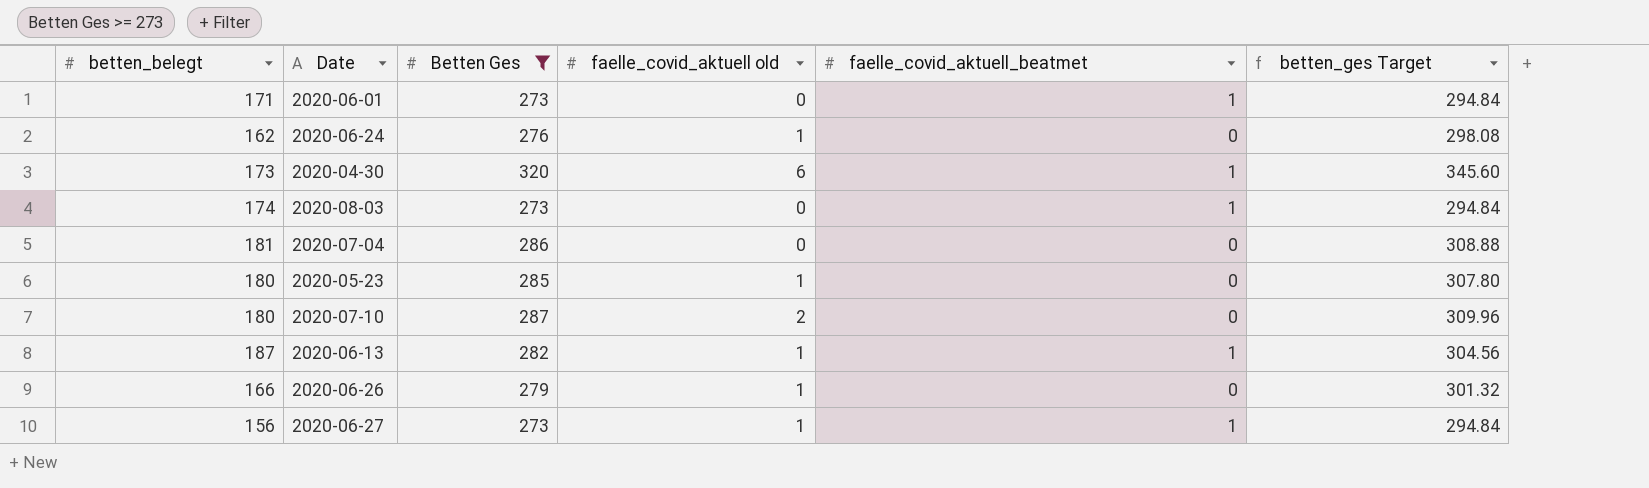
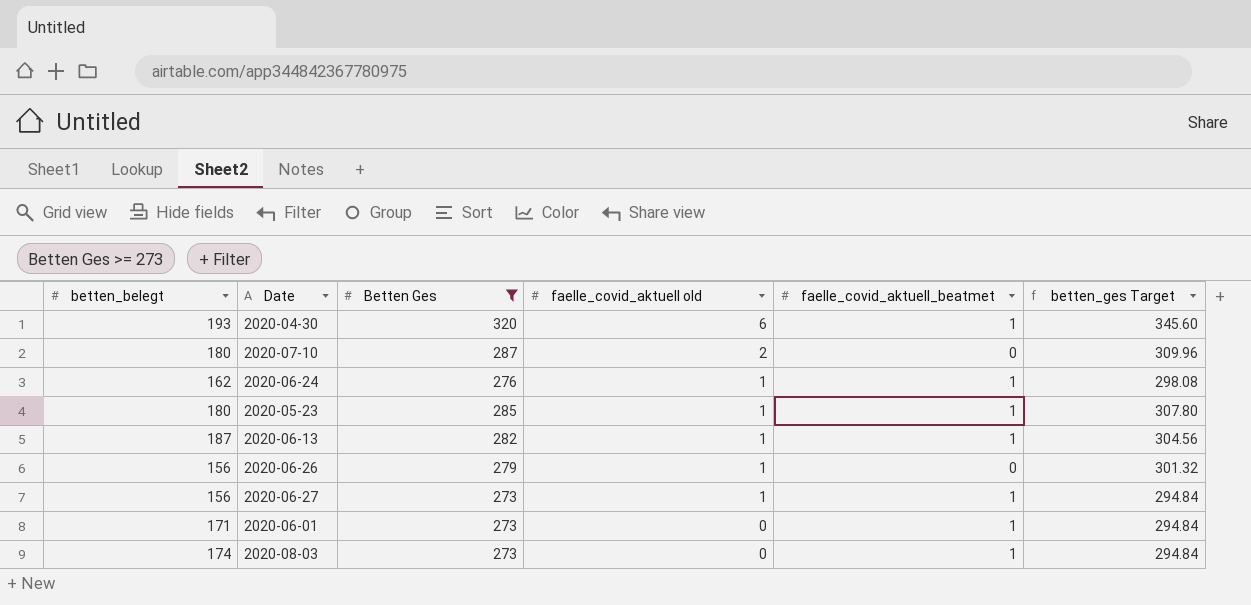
row order: none -> faelle_covid_aktuell old descending
row 2020-07-04: 181 | 286 | 0 | 0 | 308.88 -> none
2020-04-30 | betten_belegt: 173 -> 193
2020-06-24 | faelle_covid_aktuell_beatmet: 0 -> 1
2020-05-23 | faelle_covid_aktuell_beatmet: 0 -> 1
2020-06-26 | betten_belegt: 166 -> 156

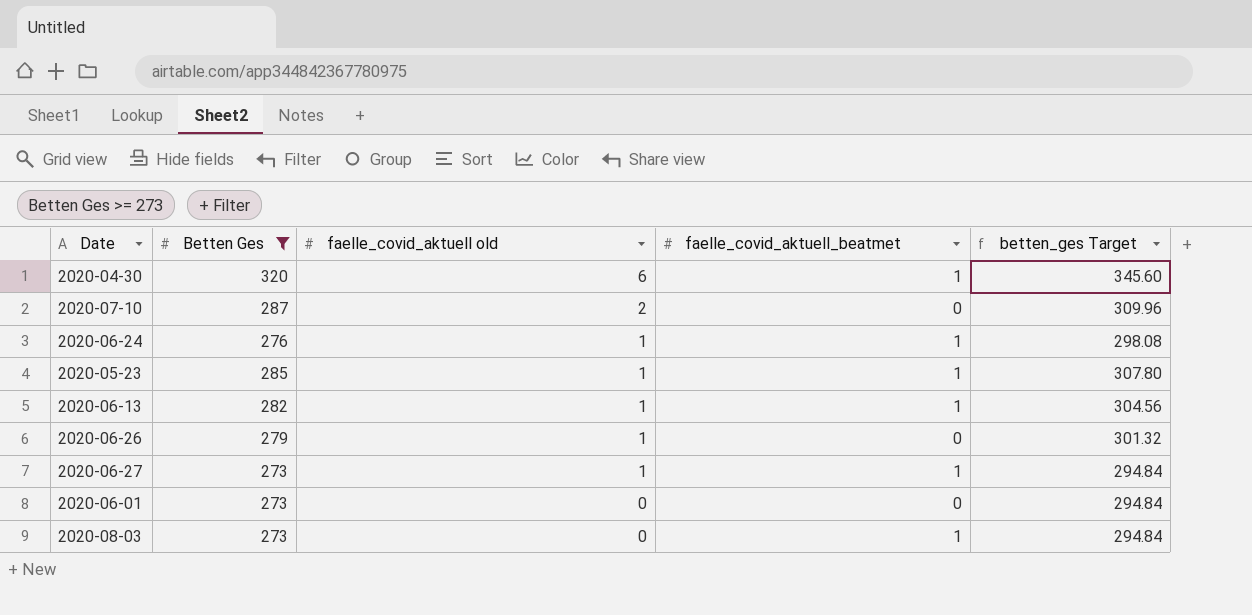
column betten_belegt | position: 1 -> none
2020-06-01 | faelle_covid_aktuell_beatmet: 1 -> 0

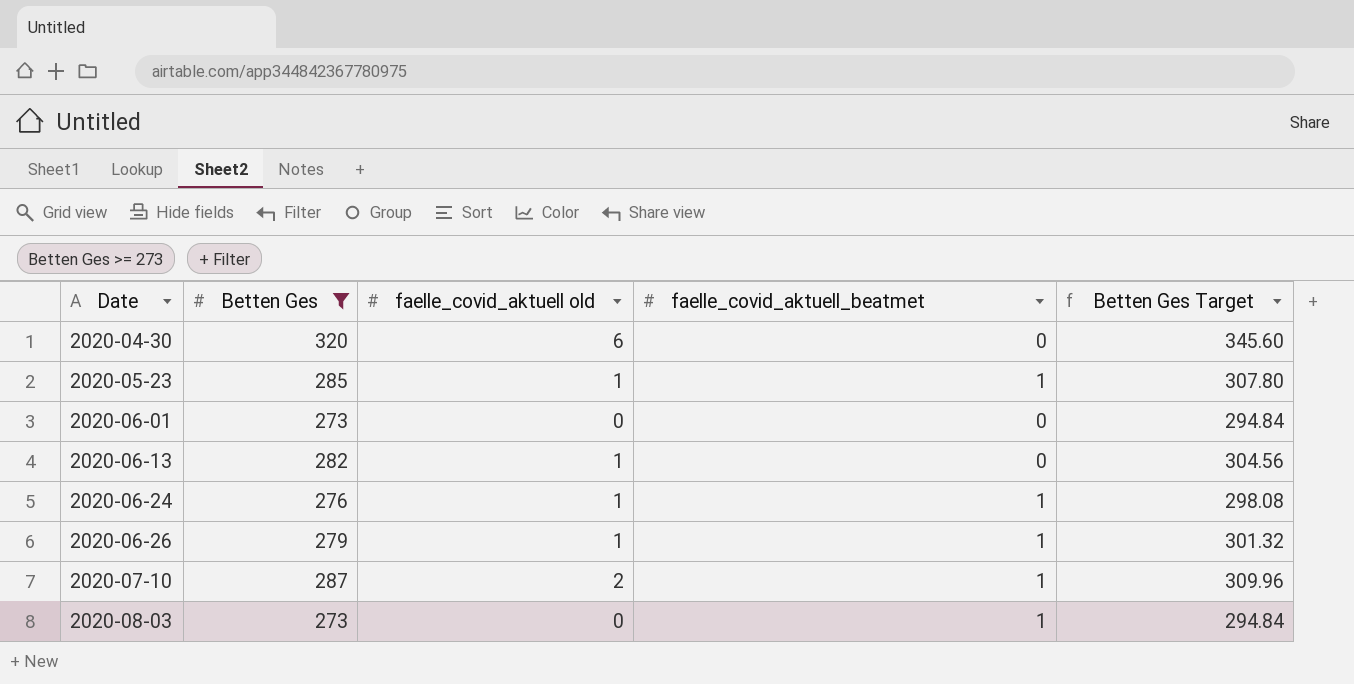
row order: faelle_covid_aktuell old descending -> Date ascending
column name: betten_ges Target -> Betten Ges Target
row 2020-06-27: 273 | 1 | 1 | 294.84 -> none
2020-04-30 | faelle_covid_aktuell_beatmet: 1 -> 0
2020-06-13 | faelle_covid_aktuell_beatmet: 1 -> 0
2020-06-26 | faelle_covid_aktuell_beatmet: 0 -> 1
2020-07-10 | faelle_covid_aktuell_beatmet: 0 -> 1

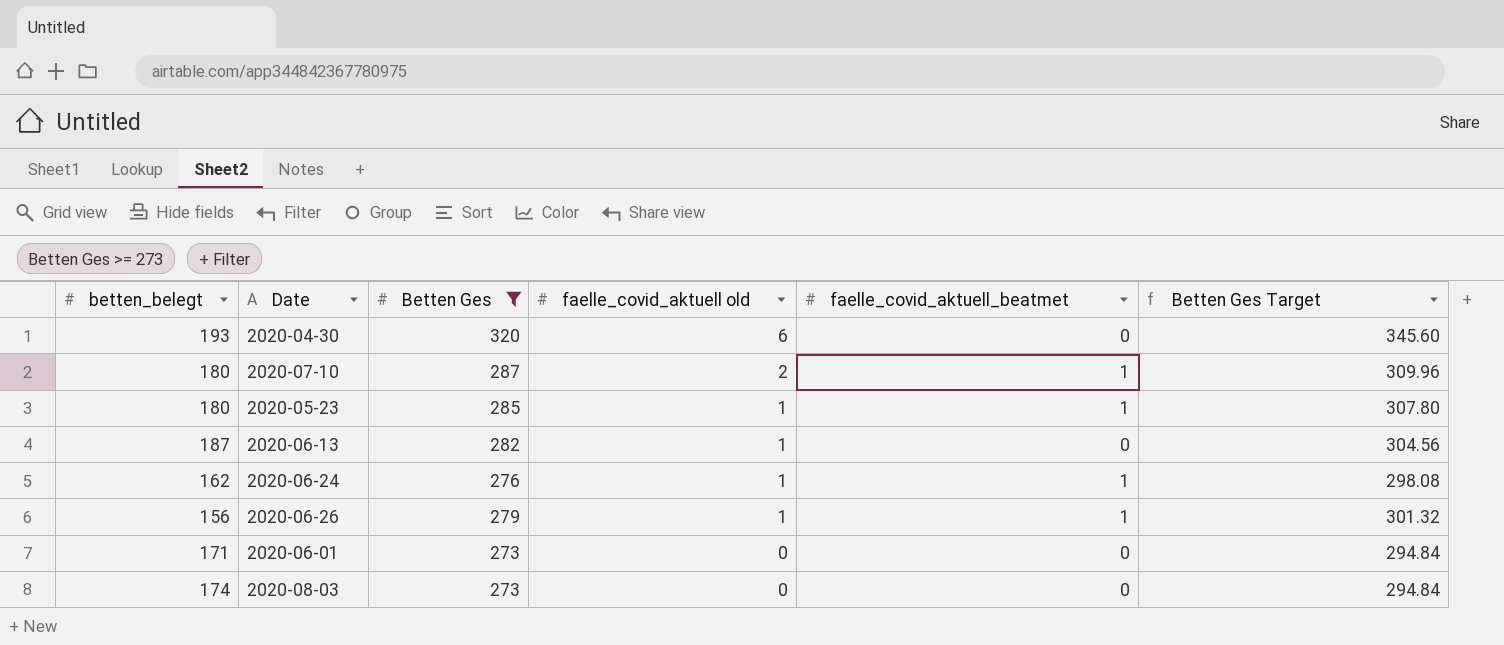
row order: Date ascending -> faelle_covid_aktuell old descending
column betten_belegt | position: none -> 1
2020-08-03 | faelle_covid_aktuell_beatmet: 1 -> 0

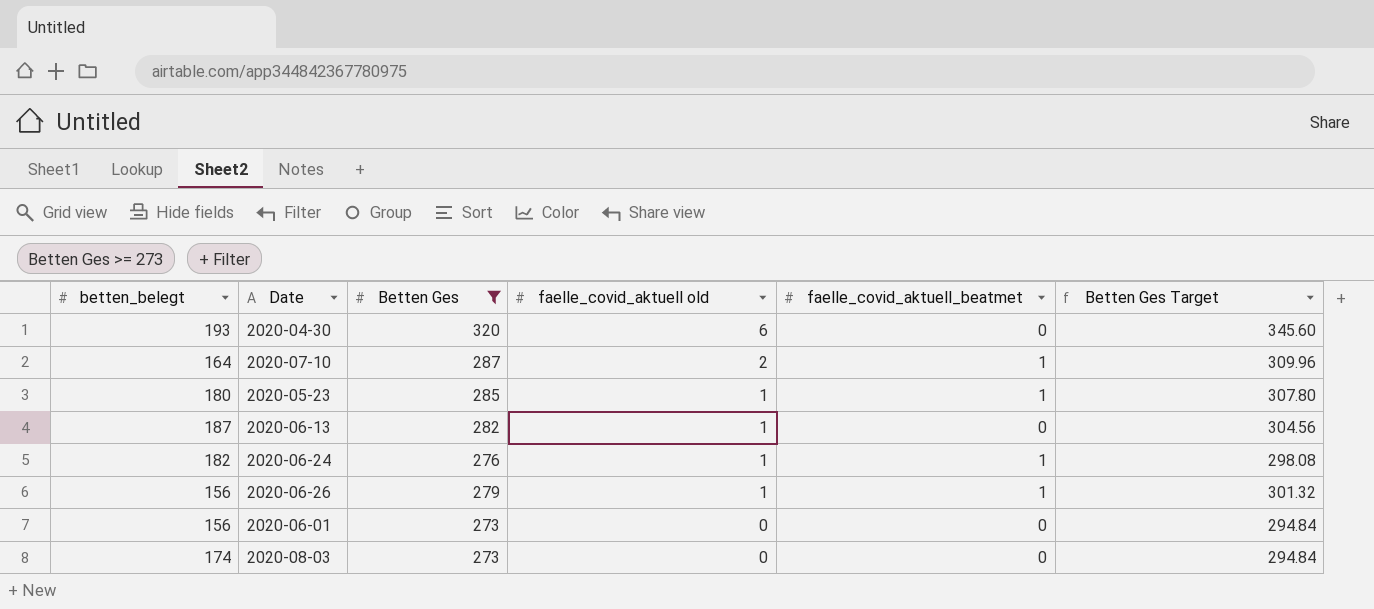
2020-07-10 | betten_belegt: 180 -> 164
2020-06-24 | betten_belegt: 162 -> 182
2020-06-01 | betten_belegt: 171 -> 156

